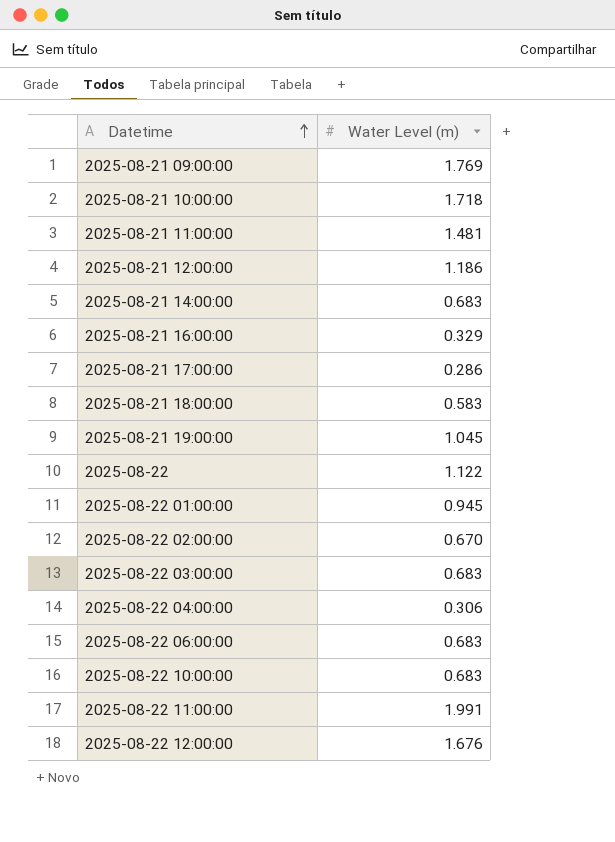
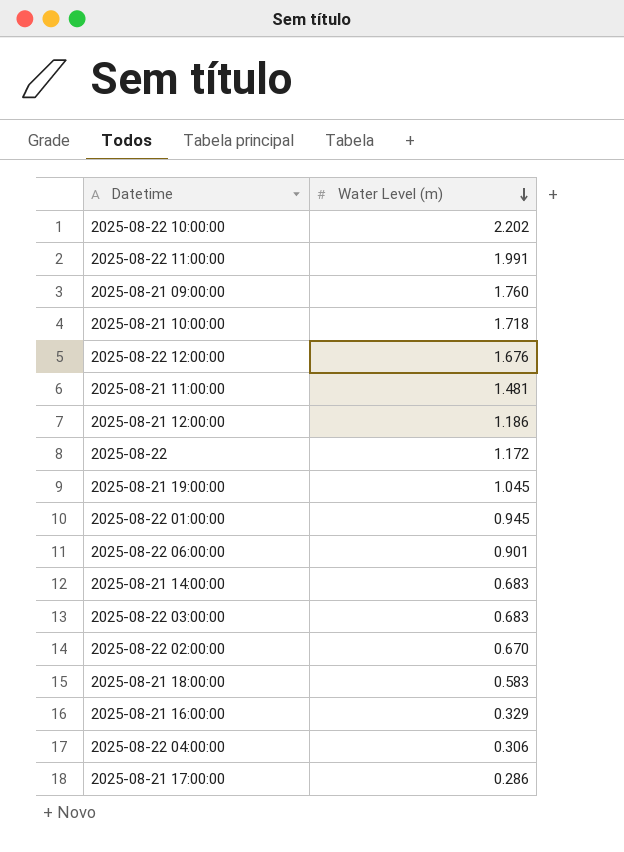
row order: Datetime ascending -> Water Level (m) descending
2025-08-22 10:00:00 | Water Level (m): 0.683 -> 2.202
2025-08-21 09:00:00 | Water Level (m): 1.769 -> 1.760
2025-08-22 | Water Level (m): 1.122 -> 1.172
2025-08-22 06:00:00 | Water Level (m): 0.683 -> 0.901

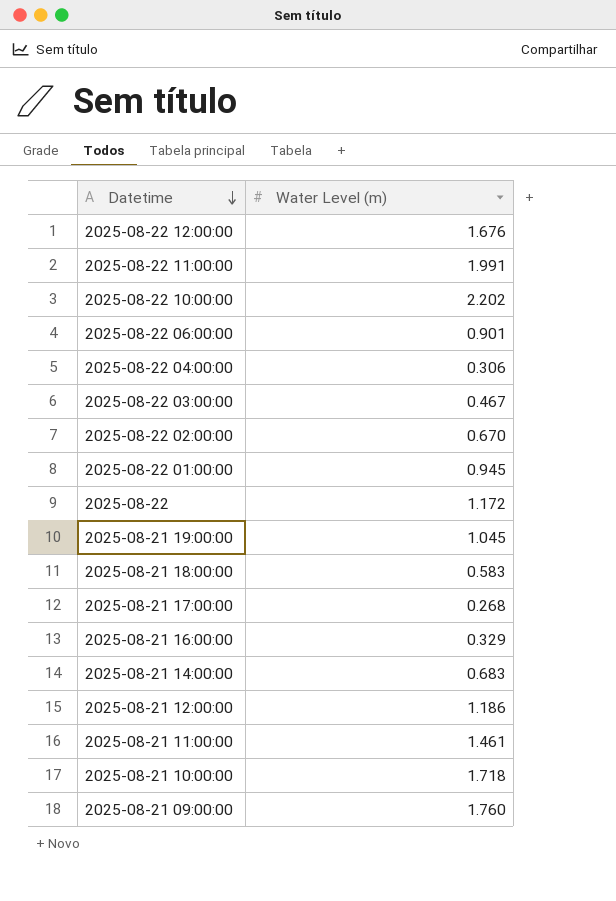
row order: Water Level (m) descending -> Datetime descending
2025-08-22 03:00:00 | Water Level (m): 0.683 -> 0.467
2025-08-21 17:00:00 | Water Level (m): 0.286 -> 0.268
2025-08-21 11:00:00 | Water Level (m): 1.481 -> 1.461

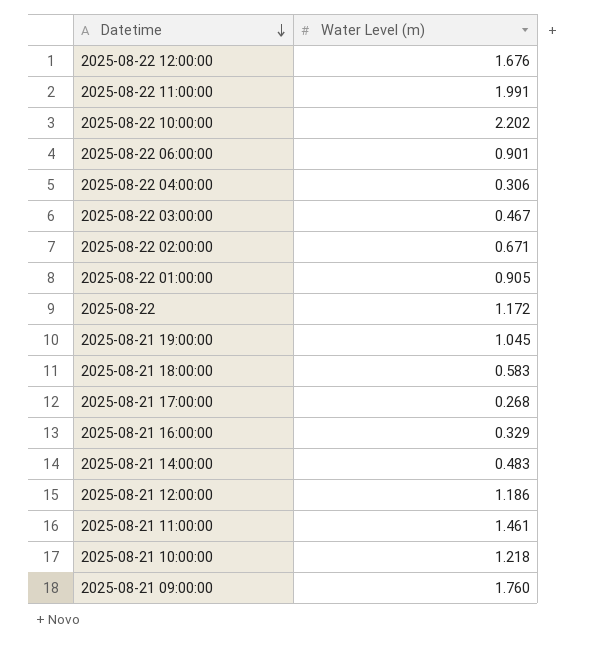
2025-08-22 02:00:00 | Water Level (m): 0.670 -> 0.671
2025-08-22 01:00:00 | Water Level (m): 0.945 -> 0.905
2025-08-21 14:00:00 | Water Level (m): 0.683 -> 0.483
2025-08-21 10:00:00 | Water Level (m): 1.718 -> 1.218

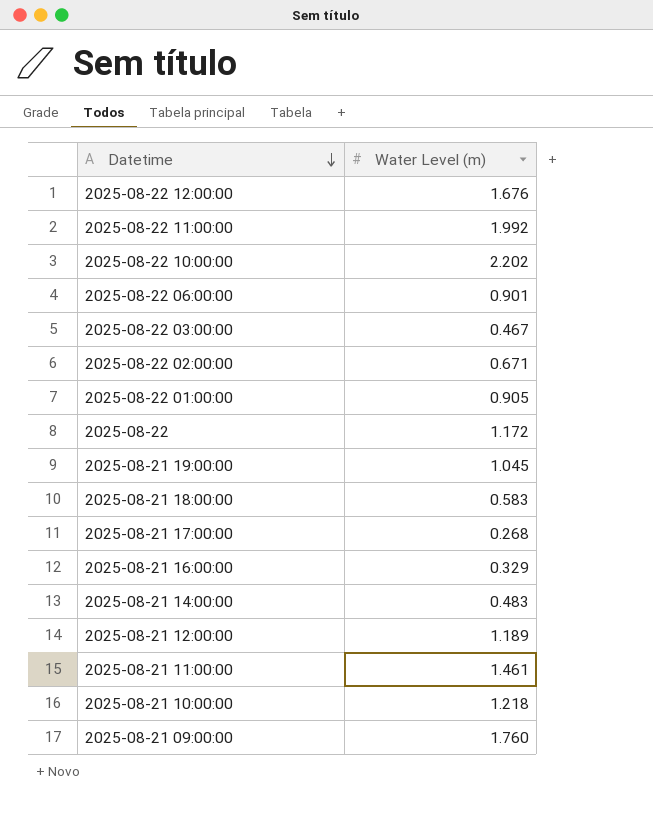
row 2025-08-22 04:00:00: 0.306 -> none
2025-08-22 11:00:00 | Water Level (m): 1.991 -> 1.992
2025-08-21 12:00:00 | Water Level (m): 1.186 -> 1.189

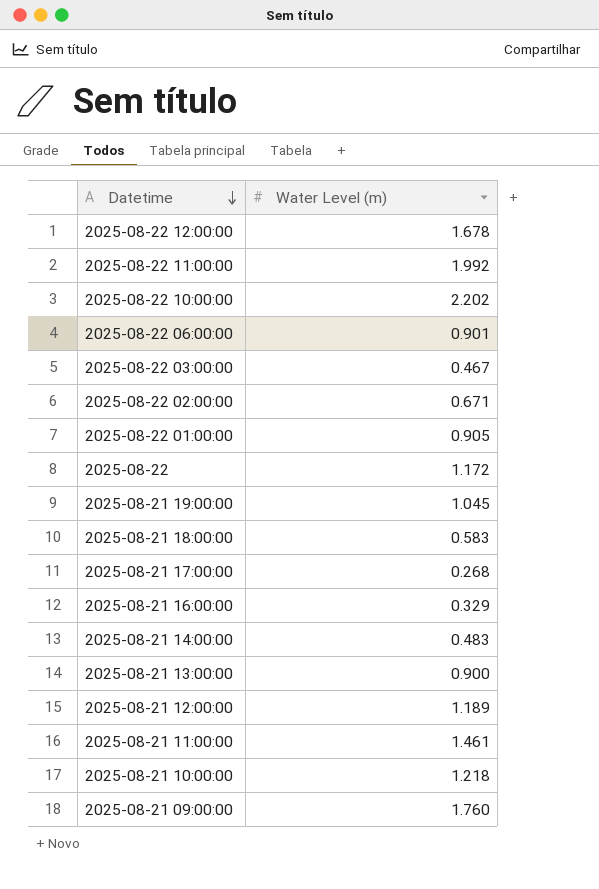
2025-08-22 12:00:00 | Water Level (m): 1.676 -> 1.678
row 2025-08-21 13:00:00: none -> 0.900

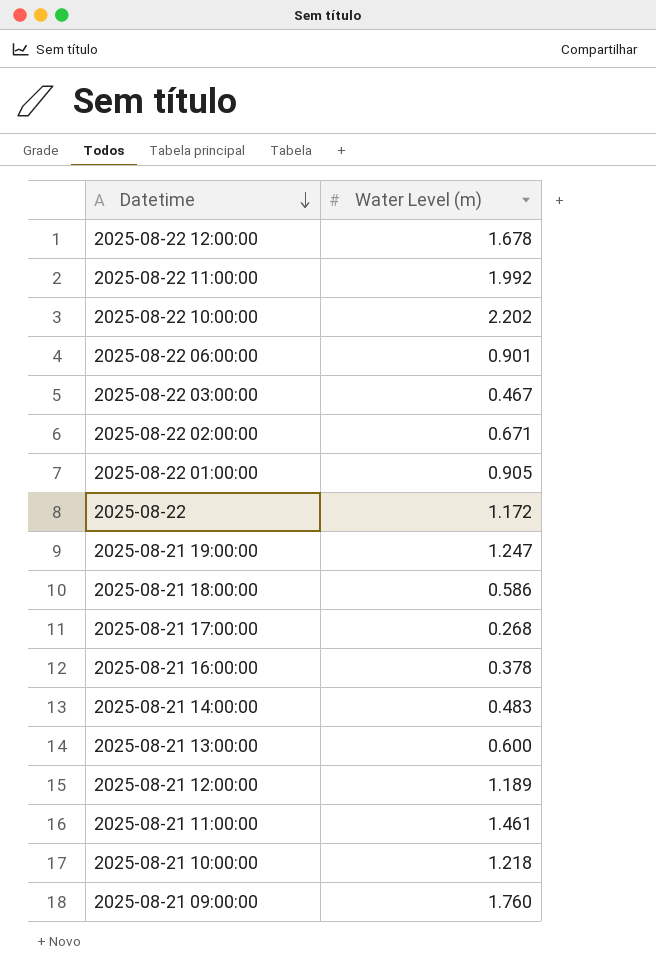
2025-08-21 19:00:00 | Water Level (m): 1.045 -> 1.247
2025-08-21 18:00:00 | Water Level (m): 0.583 -> 0.586
2025-08-21 16:00:00 | Water Level (m): 0.329 -> 0.378
2025-08-21 13:00:00 | Water Level (m): 0.900 -> 0.600

